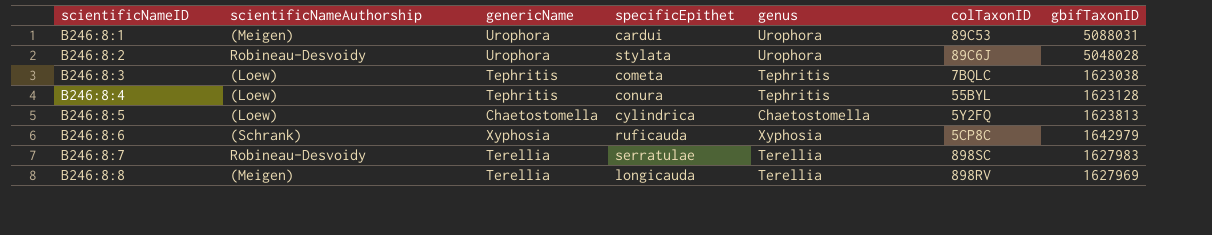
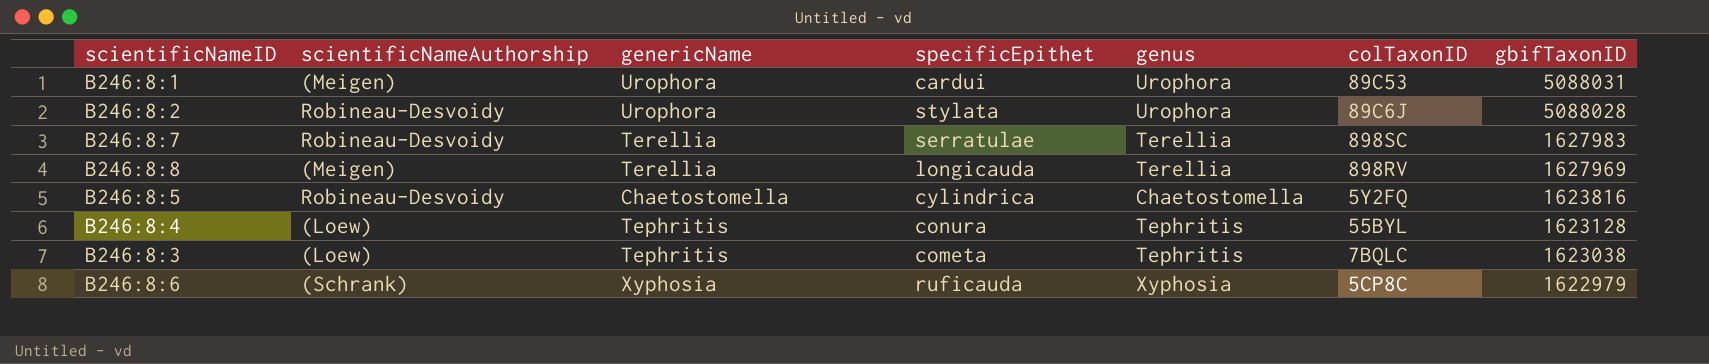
row order: scientificNameID ascending -> gbifTaxonID descending
B246:8:2 | gbifTaxonID: 5048028 -> 5088028
B246:8:5 | scientificNameAuthorship: (Loew) -> Robineau-Desvoidy
B246:8:5 | gbifTaxonID: 1623813 -> 1623816
B246:8:6 | gbifTaxonID: 1642979 -> 1622979

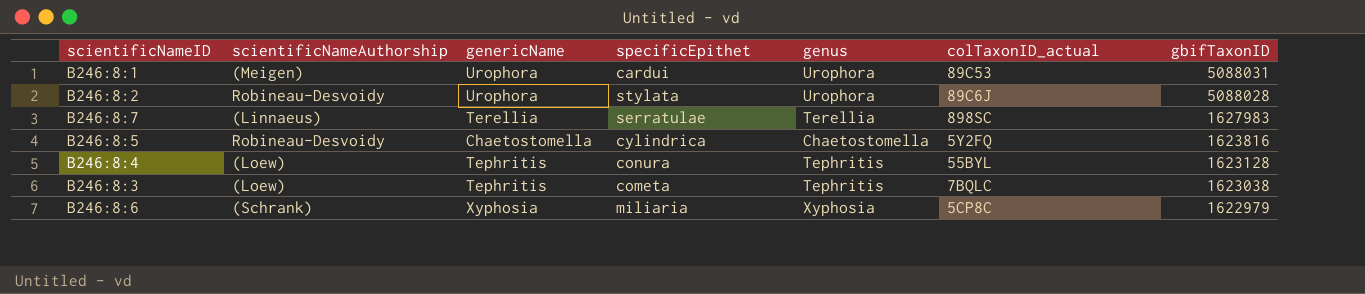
column name: colTaxonID -> colTaxonID_actual
row B246:8:8: (Meigen) | Terellia | longicauda | Terellia | 898RV | 1627969 -> none
B246:8:7 | scientificNameAuthorship: Robineau-Desvoidy -> (Linnaeus)
B246:8:6 | specificEpithet: ruficauda -> miliaria

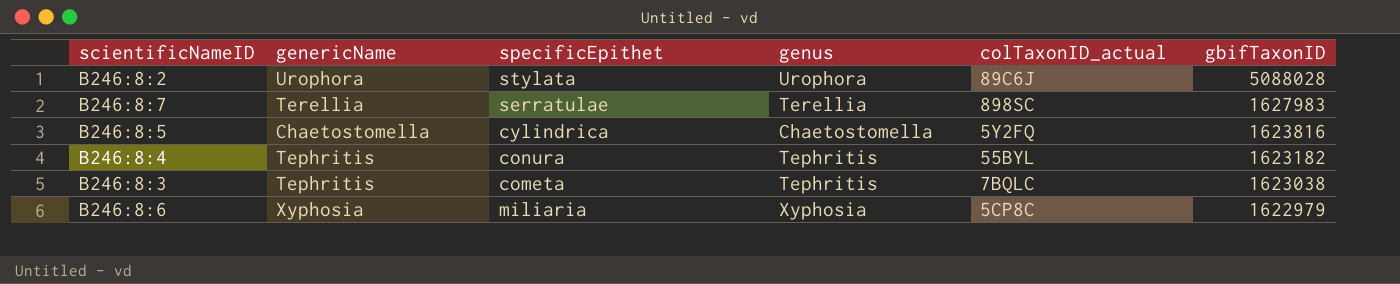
column scientificNameAuthorship | position: 2 -> none
row B246:8:1: (Meigen) | Urophora | cardui | Urophora | 89C53 | 5088031 -> none
B246:8:4 | gbifTaxonID: 1623128 -> 1623182

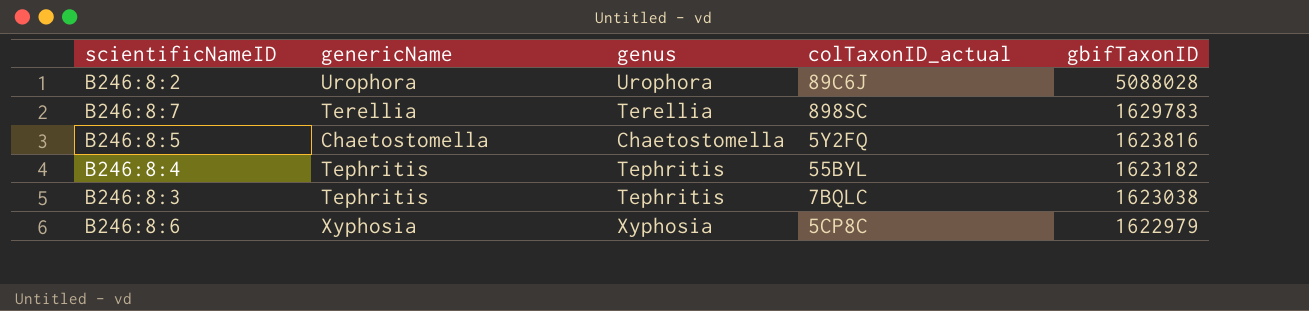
column specificEpithet | position: 3 -> none
B246:8:7 | gbifTaxonID: 1627983 -> 1629783

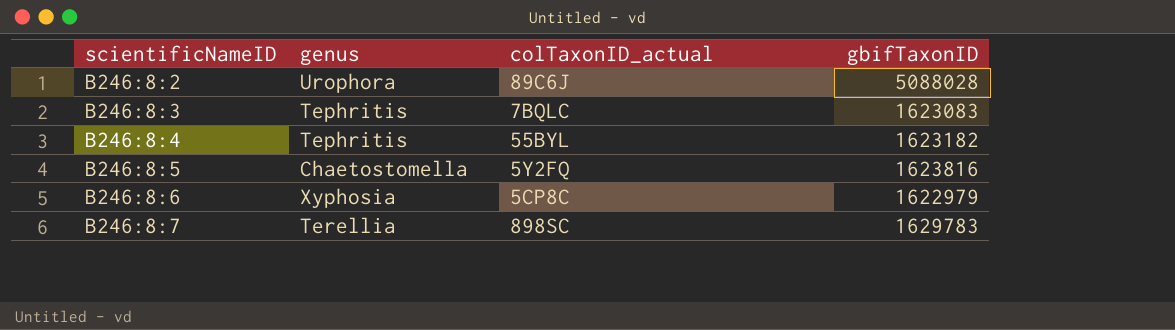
row order: gbifTaxonID descending -> scientificNameID ascending
column genericName | position: 2 -> none
B246:8:3 | gbifTaxonID: 1623038 -> 1623083

